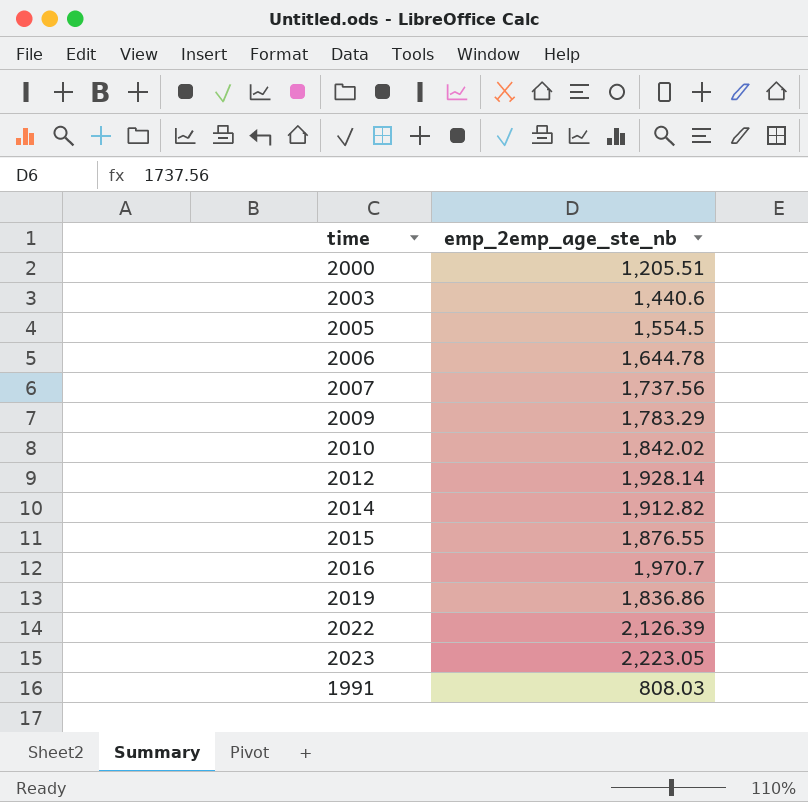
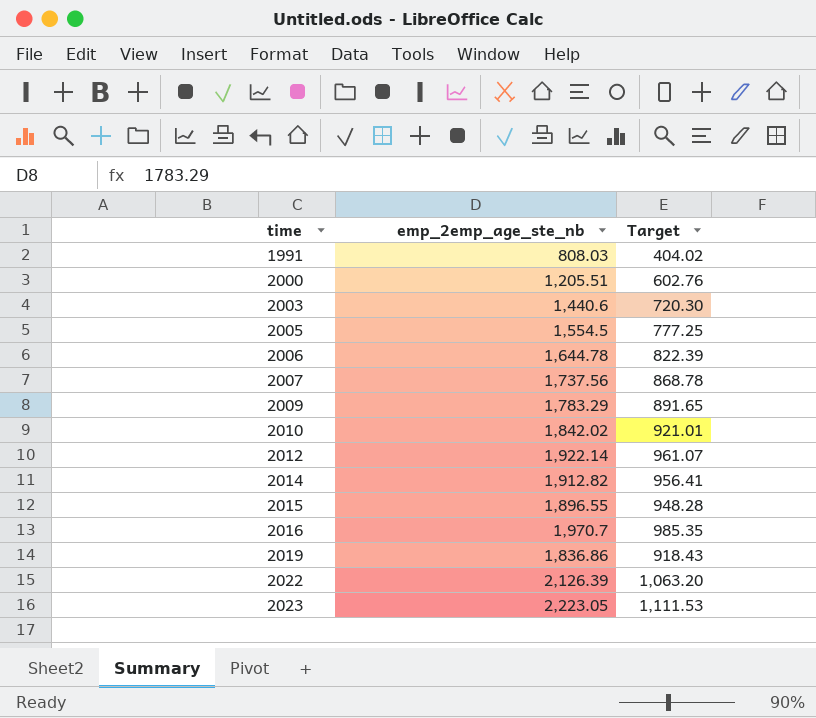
row order: none -> time ascending
column Target | formula: none -> [emp_2emp_age_ste_nb] * 0.5
2012 | emp_2emp_age_ste_nb: 1,928.14 -> 1,922.14
2015 | emp_2emp_age_ste_nb: 1,876.55 -> 1,896.55

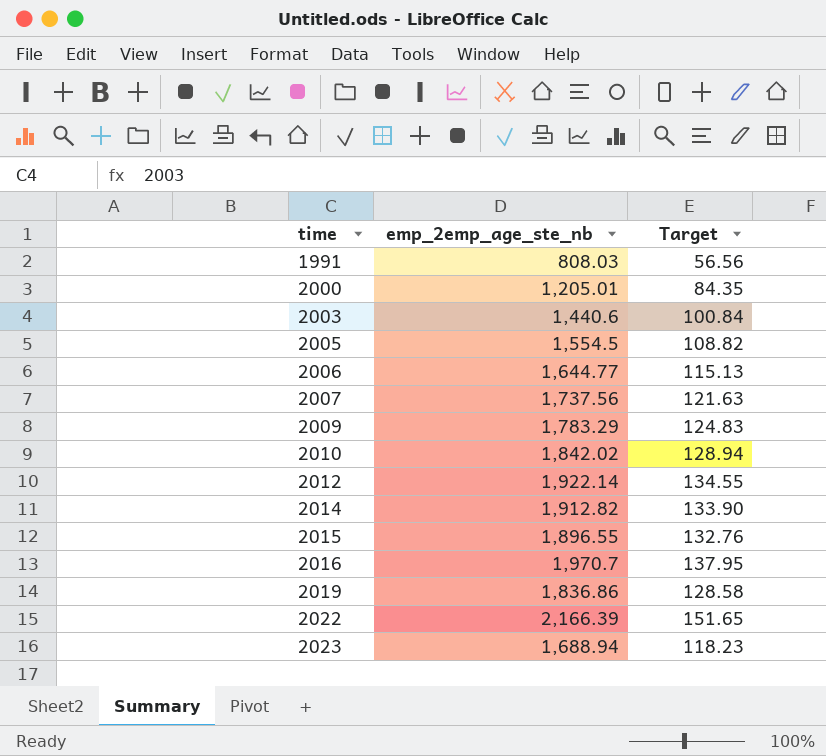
column Target | formula: [emp_2emp_age_ste_nb] * 0.5 -> [emp_2emp_age_ste_nb] * 0.07
2000 | emp_2emp_age_ste_nb: 1,205.51 -> 1,205.01
2006 | emp_2emp_age_ste_nb: 1,644.78 -> 1,644.77
2022 | emp_2emp_age_ste_nb: 2,126.39 -> 2,166.39
2023 | emp_2emp_age_ste_nb: 2,223.05 -> 1,688.94

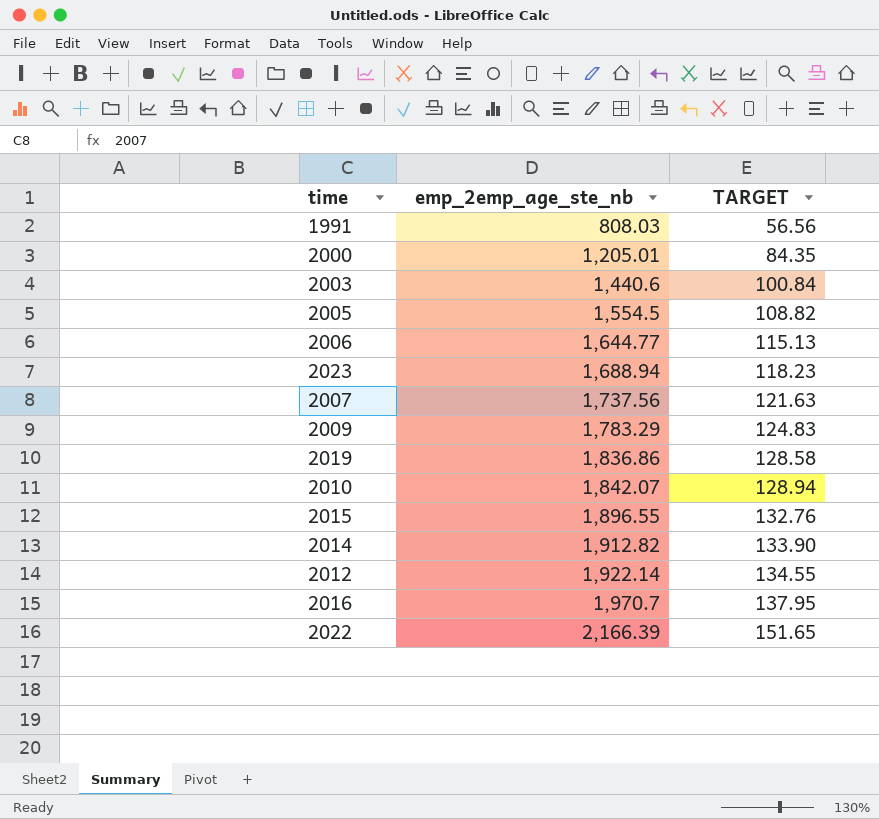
row order: time ascending -> emp_2emp_age_ste_nb ascending
column name: Target -> TARGET
2010 | emp_2emp_age_ste_nb: 1,842.02 -> 1,842.07

